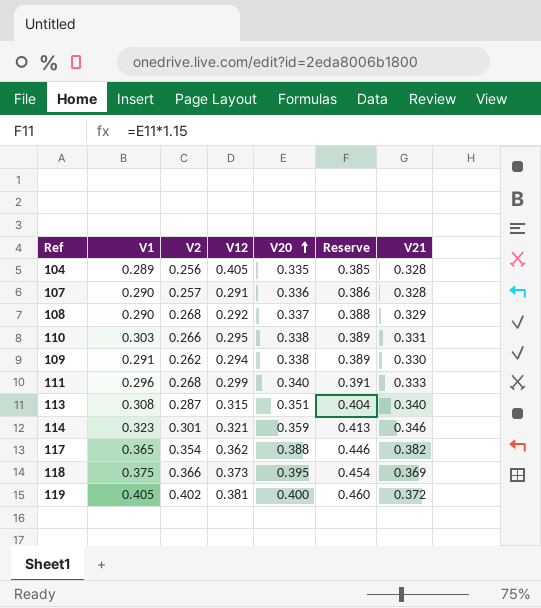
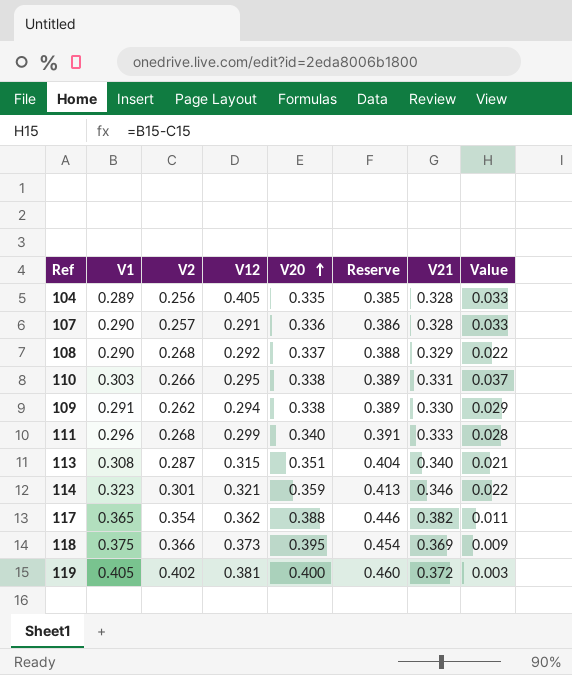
column Value | formula: none -> [V1] - [V2]

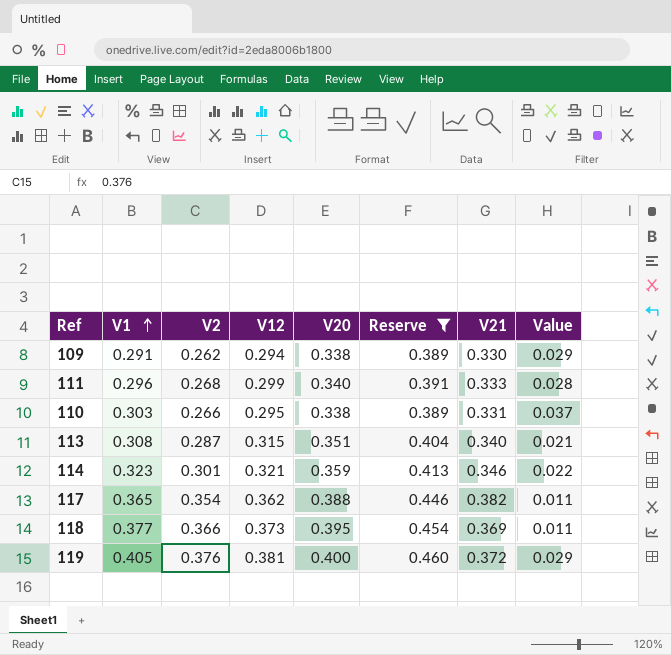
filter: none -> Reserve >= 0.389
row order: V20 ascending -> V1 ascending
118 | V1: 0.375 -> 0.377
118 | Value: 0.009 -> 0.011
119 | V2: 0.402 -> 0.376
119 | Value: 0.003 -> 0.029

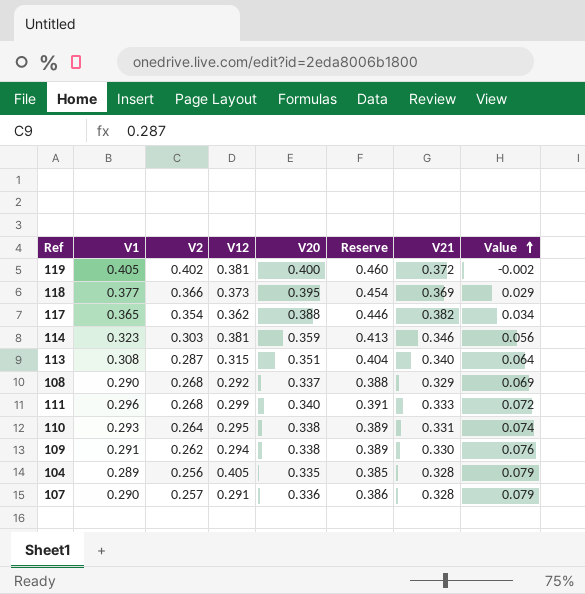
filter: Reserve >= 0.389 -> none
row order: V1 ascending -> Value ascending
column Value | formula: [V1] - [V2] -> [V20] - [V2]
119 | V2: 0.376 -> 0.402
114 | V2: 0.301 -> 0.303
114 | V12: 0.321 -> 0.381
110 | V1: 0.303 -> 0.293
110 | V2: 0.266 -> 0.264

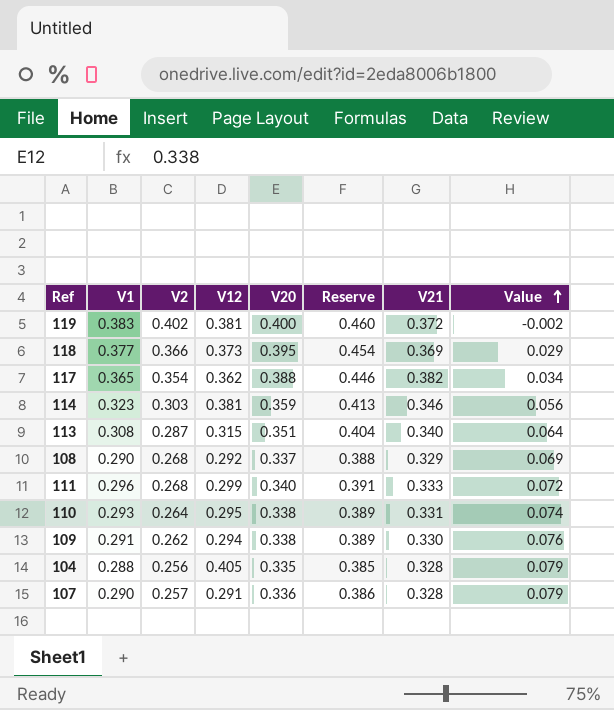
119 | V1: 0.405 -> 0.383
104 | V1: 0.289 -> 0.288

